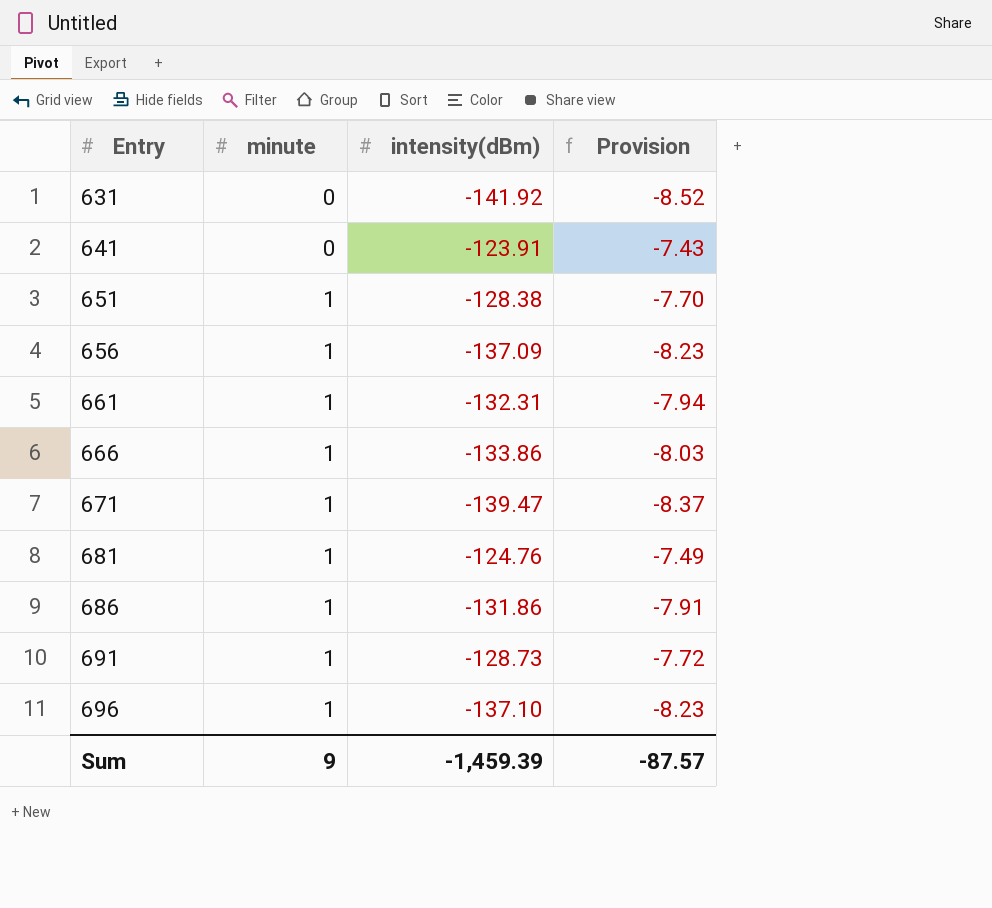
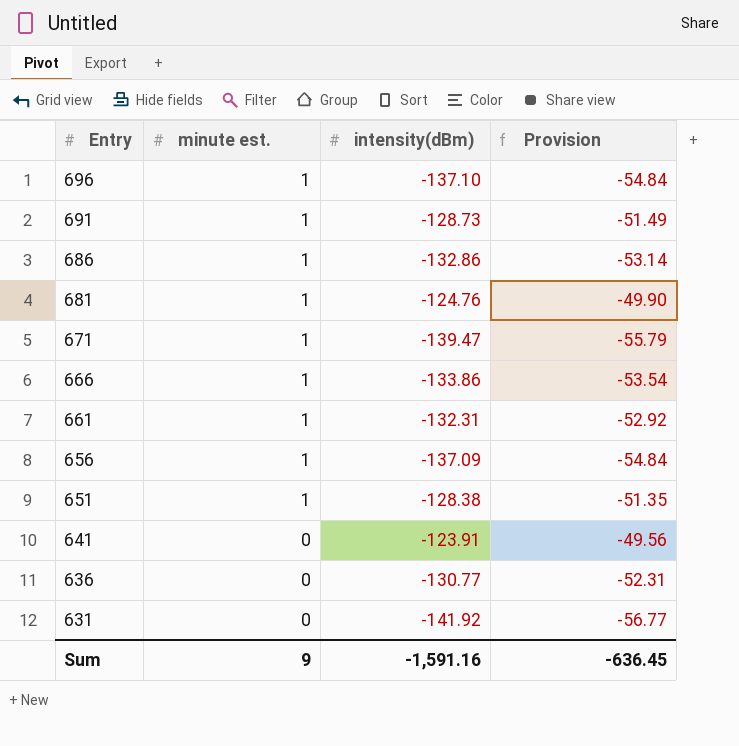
row order: Entry ascending -> Entry descending
column name: minute -> minute est.
column Provision | formula: [intensity(dBm)] * 0.06 -> [intensity(dBm)] * 0.4
686 | intensity(dBm): -131.86 -> -132.86
row 636: none -> 0 | -130.77 | -52.31
Sum | intensity(dBm): -1,459.39 -> -1,591.16
Sum | Provision: -87.57 -> -636.45

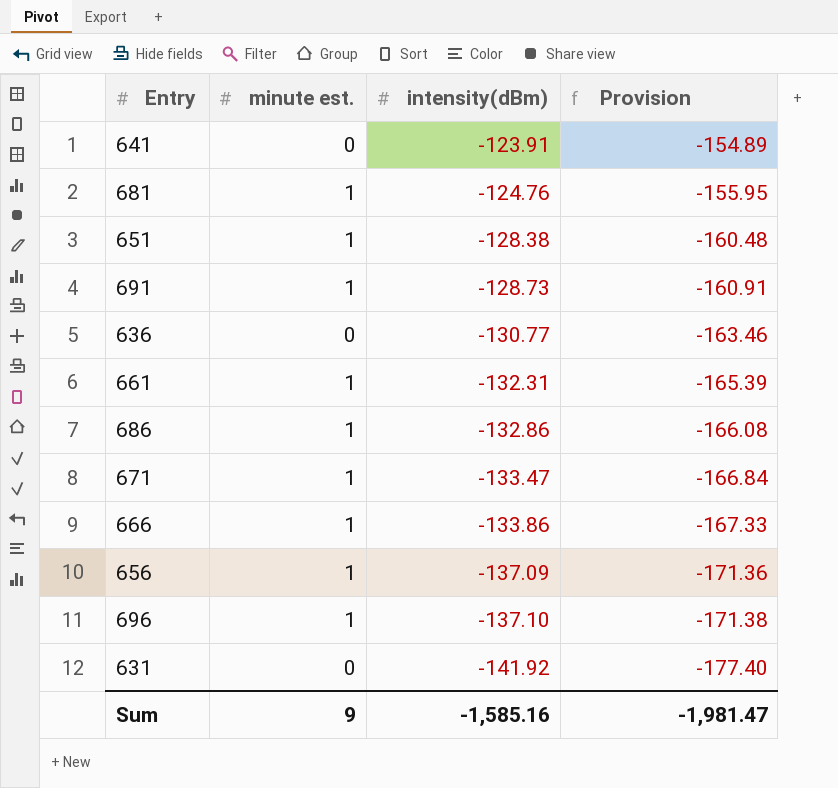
row order: Entry descending -> intensity(dBm) descending
column Provision | formula: [intensity(dBm)] * 0.4 -> [intensity(dBm)] * 1.25
671 | intensity(dBm): -139.47 -> -133.47
Sum | intensity(dBm): -1,591.16 -> -1,585.16
Sum | Provision: -636.45 -> -1,981.47

